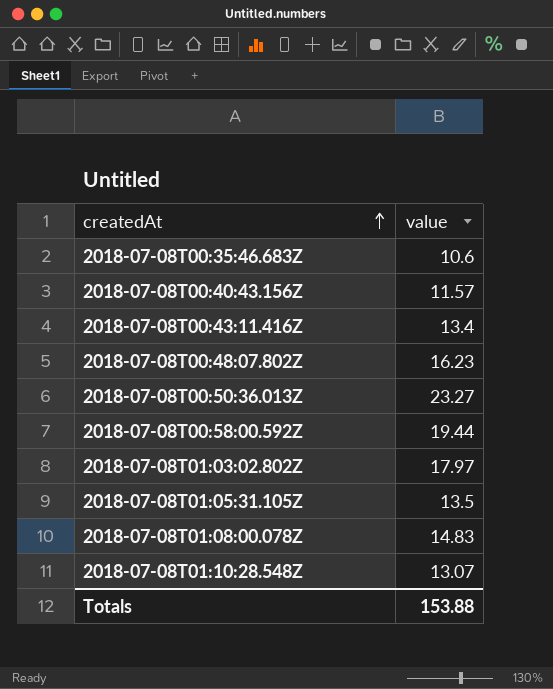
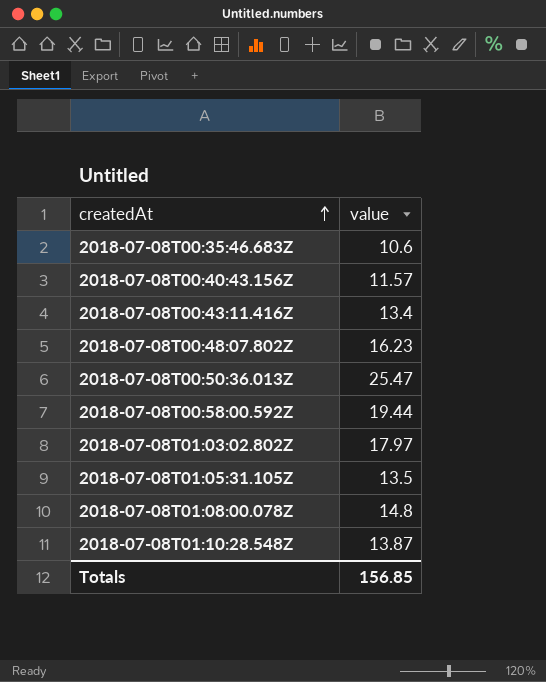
2018-07-08T00:50:36.013Z | value: 23.27 -> 25.47
2018-07-08T01:08:00.078Z | value: 14.83 -> 14.8
2018-07-08T01:10:28.548Z | value: 13.07 -> 13.87
Totals | value: 153.88 -> 156.85

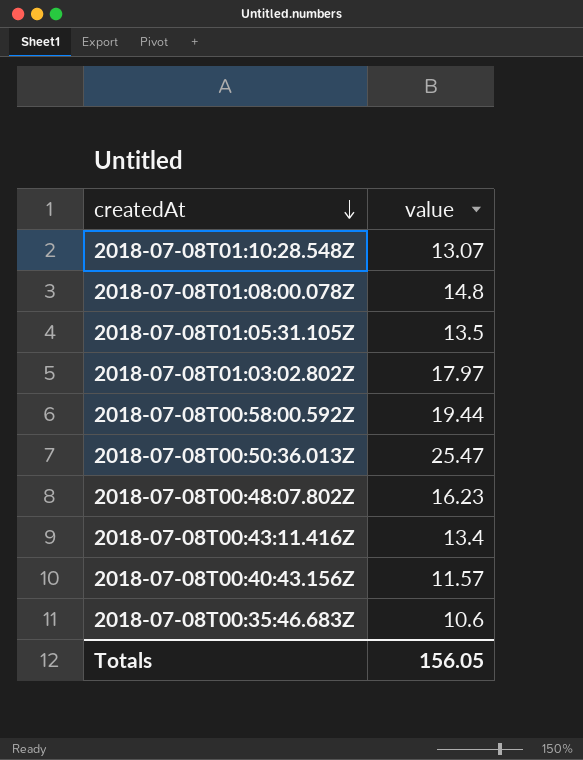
row order: createdAt ascending -> createdAt descending
2018-07-08T01:10:28.548Z | value: 13.87 -> 13.07
Totals | value: 156.85 -> 156.05

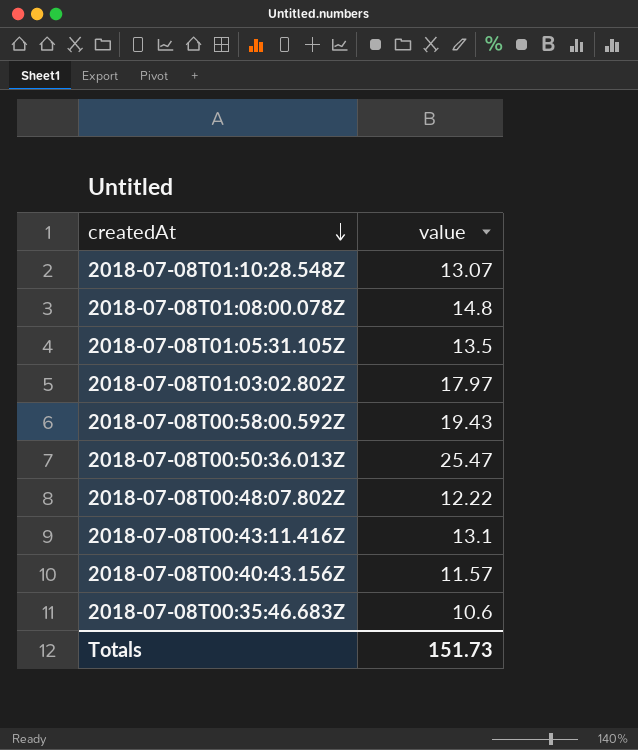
2018-07-08T00:58:00.592Z | value: 19.44 -> 19.43
2018-07-08T00:48:07.802Z | value: 16.23 -> 12.22
2018-07-08T00:43:11.416Z | value: 13.4 -> 13.1
Totals | value: 156.05 -> 151.73

